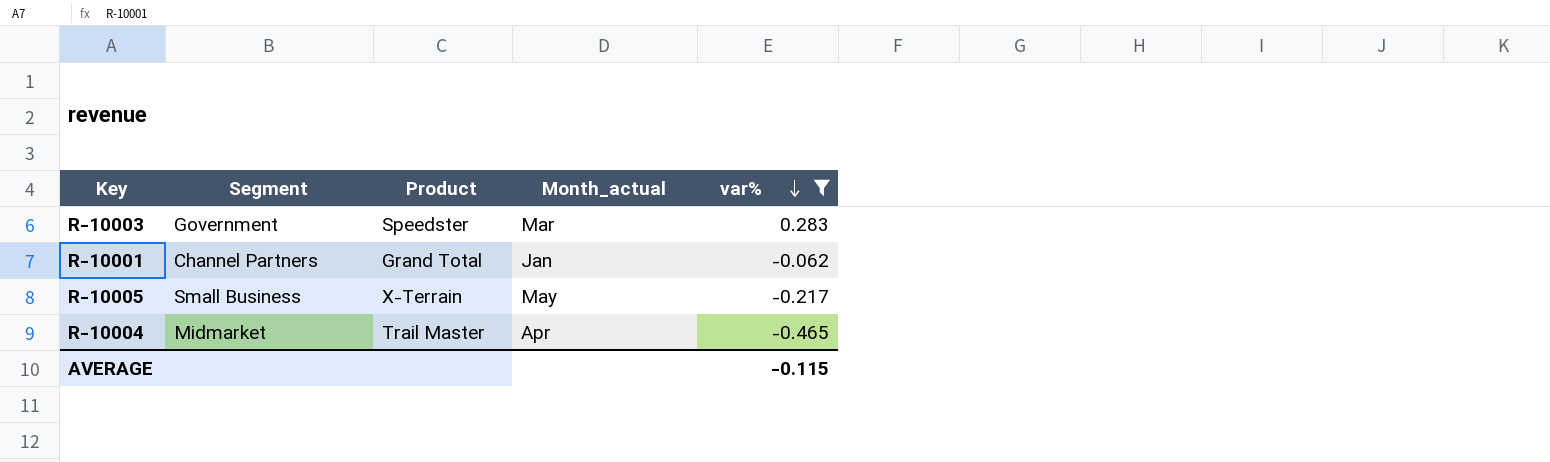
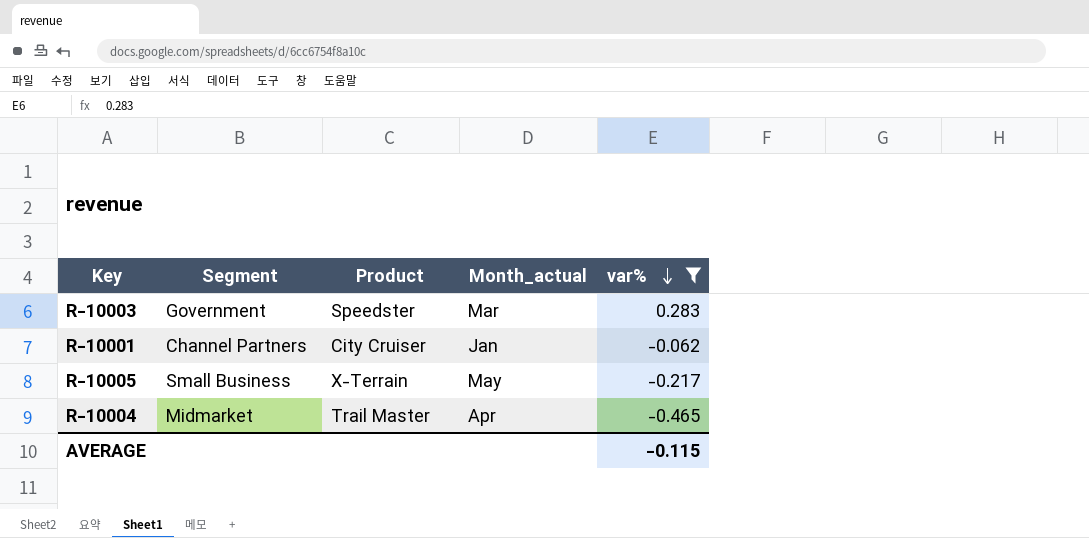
R-10001 | Product: Grand Total -> City Cruiser

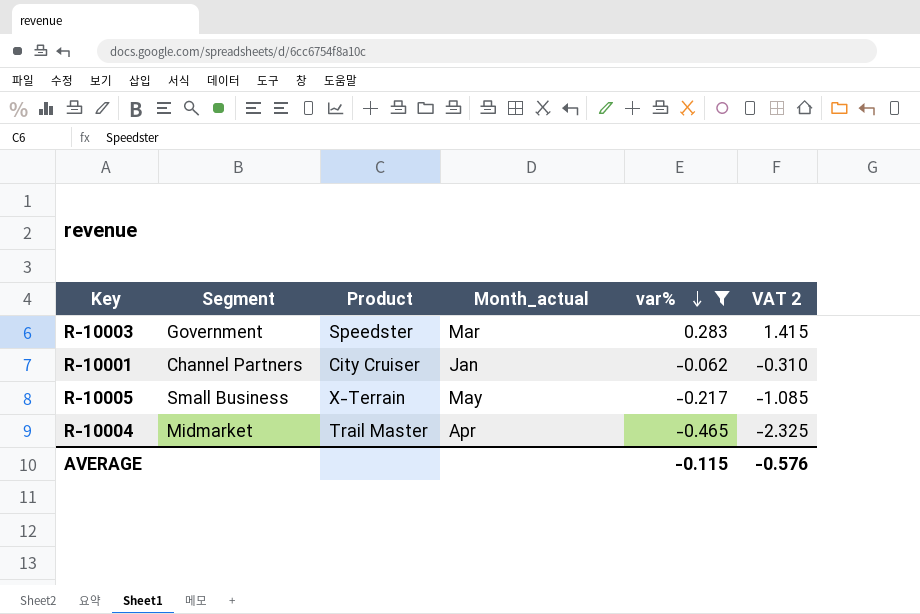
column VAT 2 | formula: none -> [var%] * 5

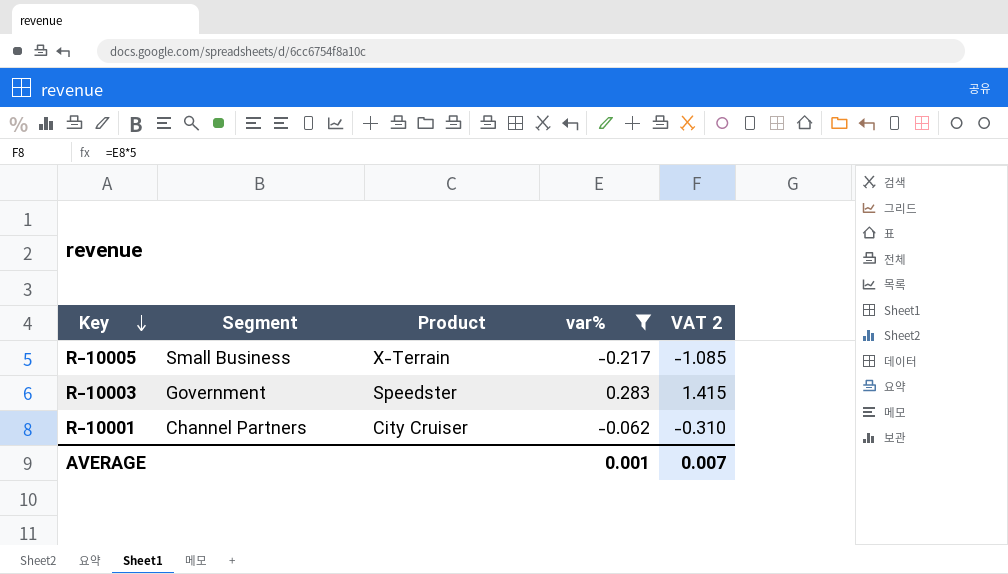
row order: var% descending -> Key descending
column Month_actual | position: 4 -> none
row R-10004: Midmarket | Trail Master | Apr | -0.465 | -2.325 -> none
AVERAGE | var%: -0.115 -> 0.001
AVERAGE | VAT 2: -0.576 -> 0.007

